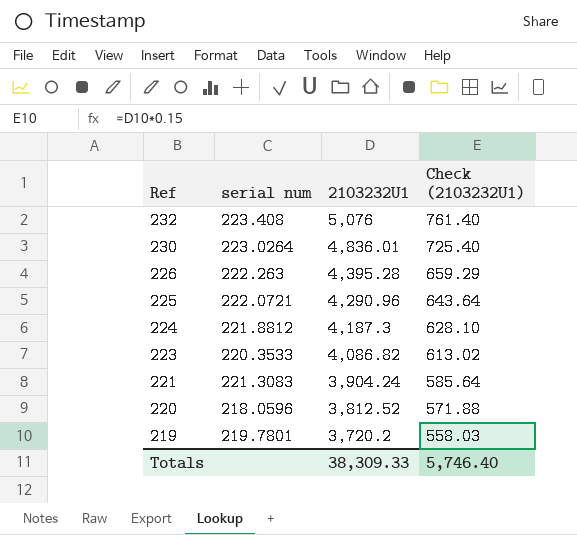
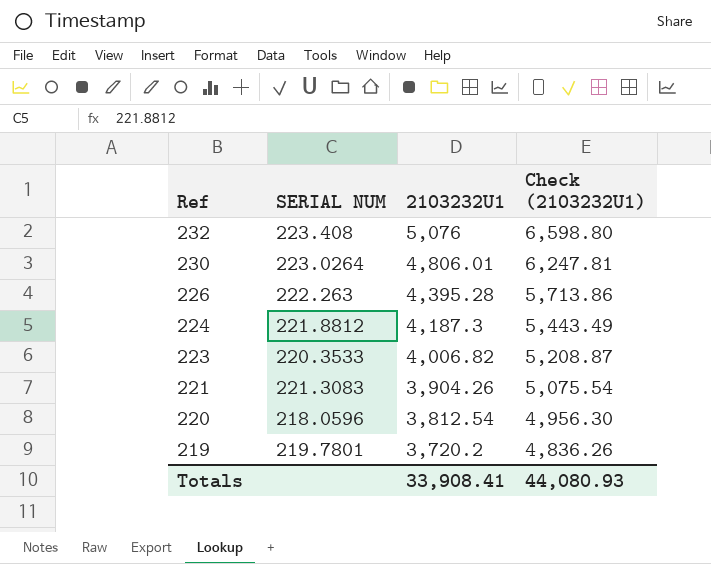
column name: serial num -> SERIAL NUM
column Check (2103232U1) | formula: [2103232U1] * 0.15 -> [2103232U1] * 1.3
row 225: 222.0721 | 4,290.96 | 643.64 -> none
230 | 2103232U1: 4,836.01 -> 4,806.01
223 | 2103232U1: 4,086.82 -> 4,006.82
221 | 2103232U1: 3,904.24 -> 3,904.26
220 | 2103232U1: 3,812.52 -> 3,812.54
Totals | 2103232U1: 38,309.33 -> 33,908.41
Totals | Check (2103232U1): 5,746.40 -> 44,080.93

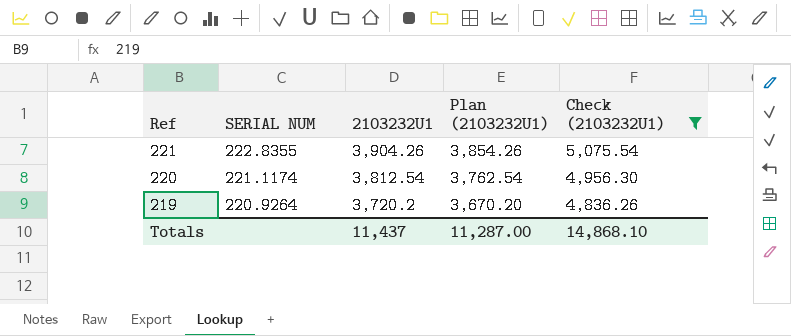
filter: none -> Check (2103232U1) <= 5,075.54
column Plan (2103232U1) | formula: none -> [2103232U1] - 50
221 | SERIAL NUM: 221.3083 -> 222.8355
220 | SERIAL NUM: 218.0596 -> 221.1174
219 | SERIAL NUM: 219.7801 -> 220.9264
Totals | 2103232U1: 33,908.41 -> 11,437
Totals | Check (2103232U1): 44,080.93 -> 14,868.10

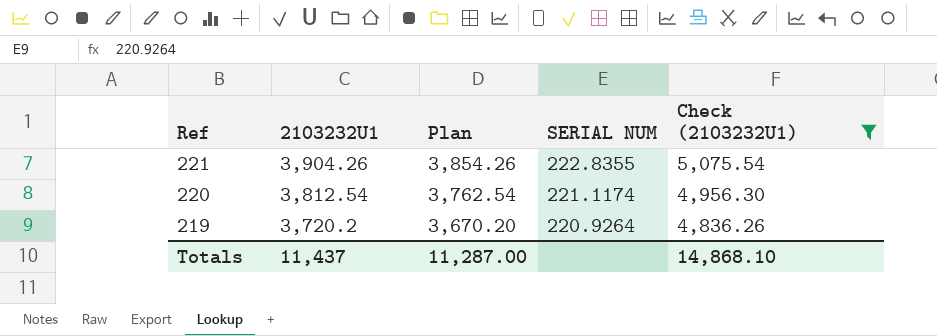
column name: Plan (2103232U1) -> Plan
column SERIAL NUM | position: 2 -> 4

